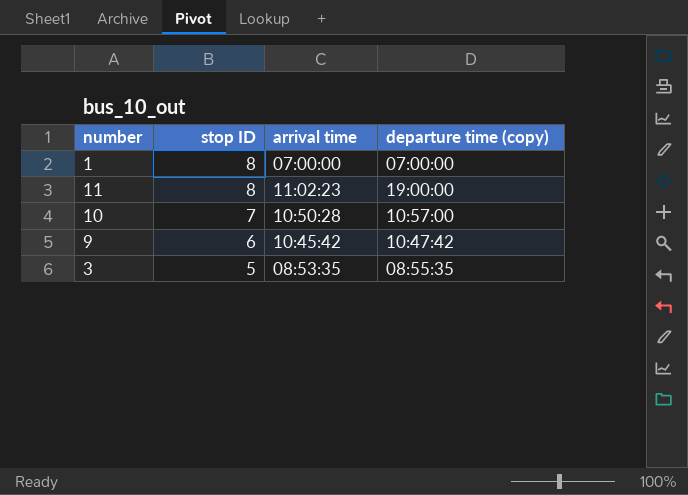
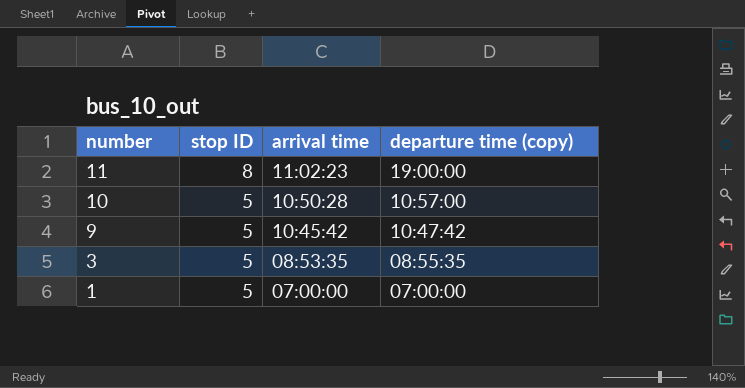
row order: stop ID descending -> number descending
10 | stop ID: 7 -> 5
9 | stop ID: 6 -> 5
1 | stop ID: 8 -> 5

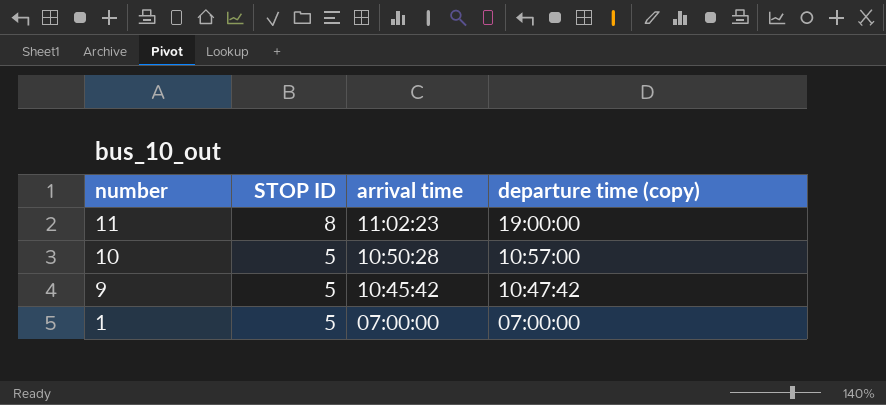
column name: stop ID -> STOP ID
row 3: 5 | 08:53:35 | 08:55:35 -> none

